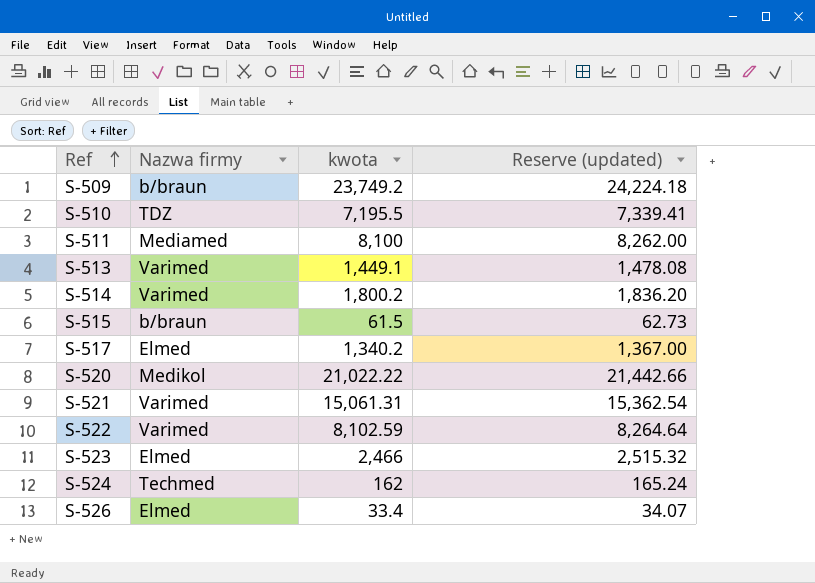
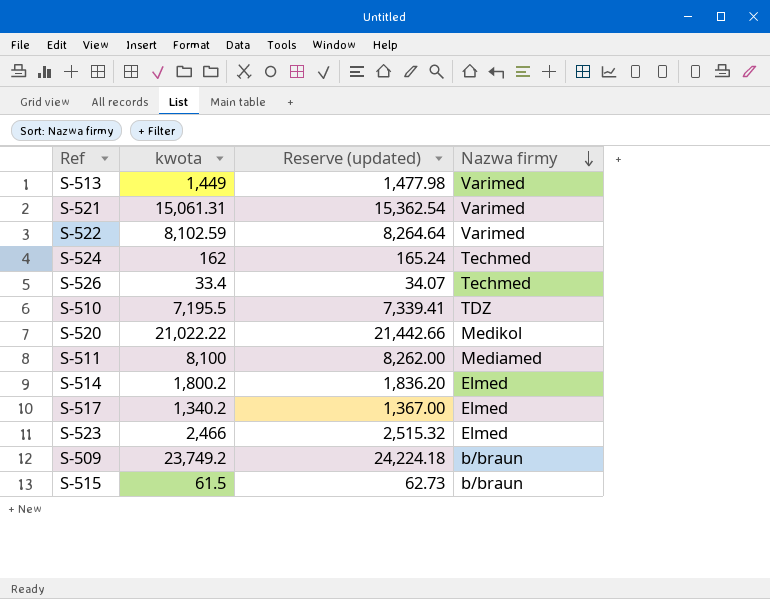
row order: Ref ascending -> Nazwa firmy descending
column Nazwa firmy | position: 2 -> 4
S-513 | kwota: 1,449.1 -> 1,449
S-513 | Reserve (updated): 1,478.08 -> 1,477.98
S-526 | Nazwa firmy: Elmed -> Techmed
S-514 | Nazwa firmy: Varimed -> Elmed

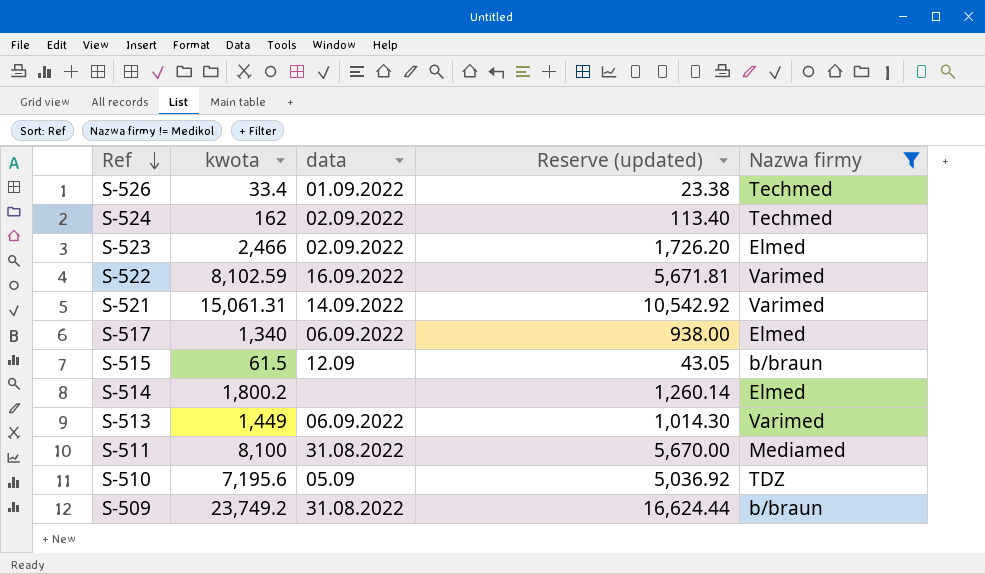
filter: none -> Nazwa firmy != Medikol
row order: Nazwa firmy descending -> Ref descending
column data | position: none -> 3
column Reserve (updated) | formula: [kwota] * 1.02 -> [kwota] * 0.7
S-517 | kwota: 1,340.2 -> 1,340
S-510 | kwota: 7,195.5 -> 7,195.6

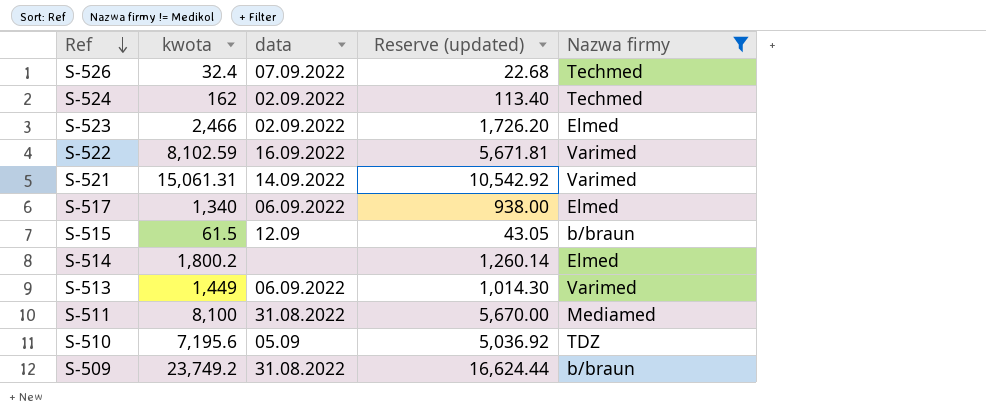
S-526 | kwota: 33.4 -> 32.4
S-526 | data: 01.09.2022 -> 07.09.2022
S-526 | Reserve (updated): 23.38 -> 22.68

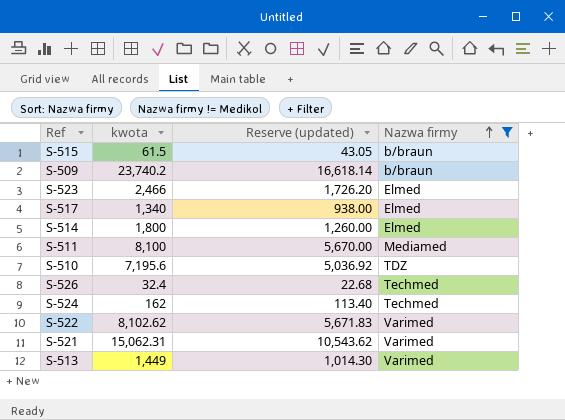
row order: Ref descending -> Nazwa firmy ascending
column data | position: 3 -> none
S-509 | kwota: 23,749.2 -> 23,740.2
S-509 | Reserve (updated): 16,624.44 -> 16,618.14
S-514 | kwota: 1,800.2 -> 1,800
S-514 | Reserve (updated): 1,260.14 -> 1,260.00
S-522 | kwota: 8,102.59 -> 8,102.62
S-522 | Reserve (updated): 5,671.81 -> 5,671.83
S-521 | kwota: 15,061.31 -> 15,062.31
S-521 | Reserve (updated): 10,542.92 -> 10,543.62

